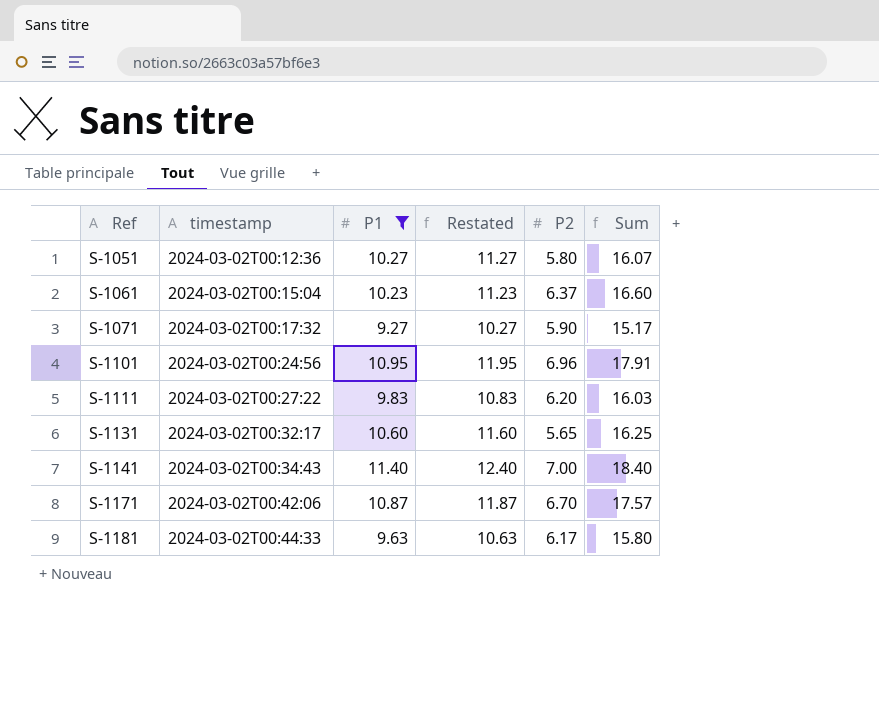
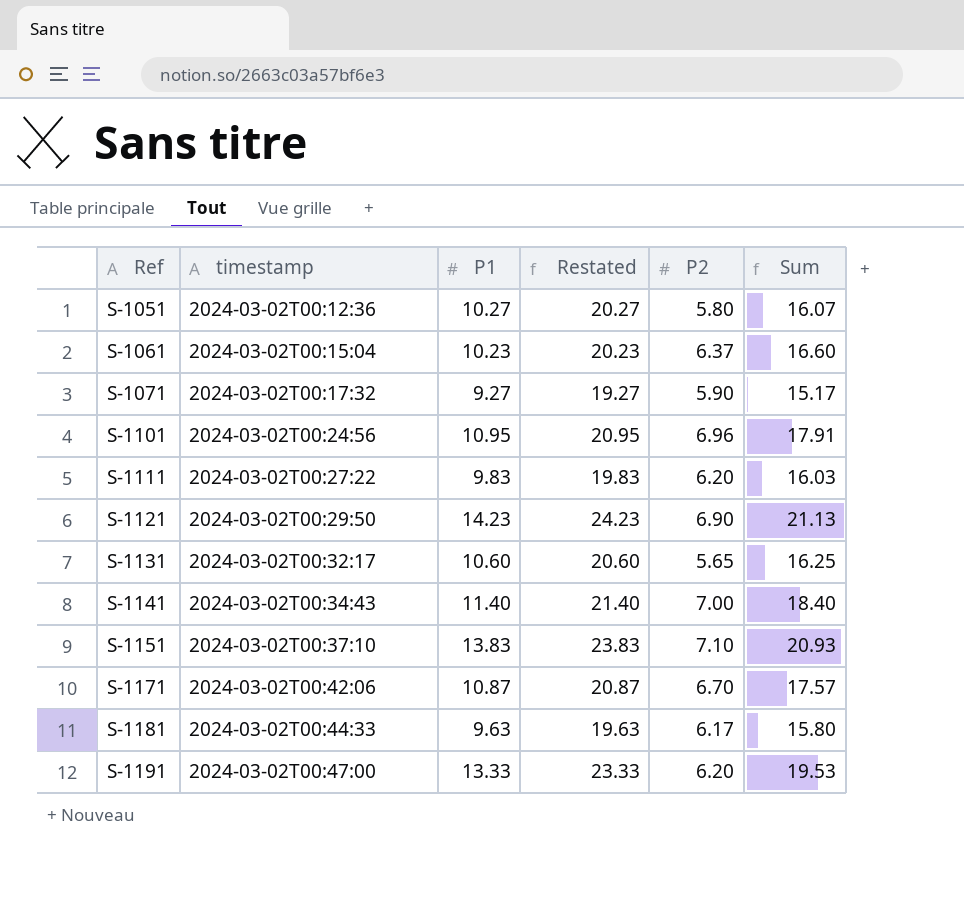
filter: P1 <= 11.40 -> none
column Restated | formula: [P1] + 1 -> [P1] + 10

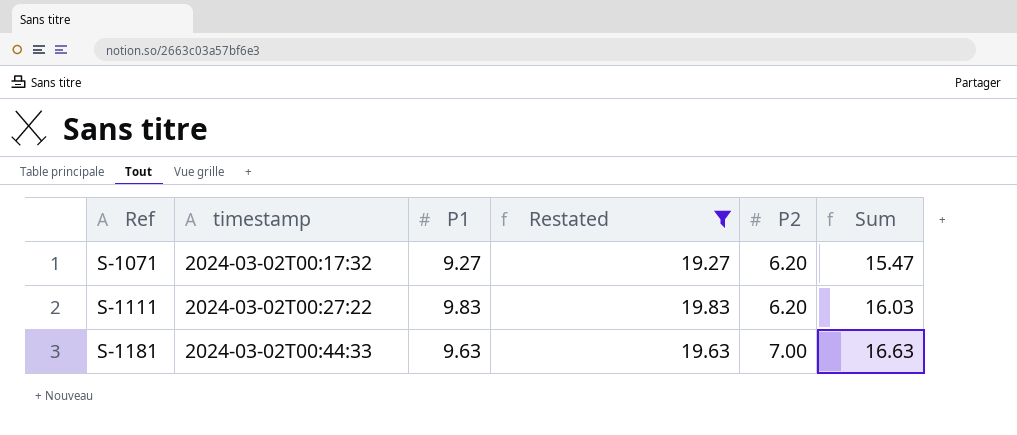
filter: none -> Restated <= 19.83
S-1071 | P2: 5.90 -> 6.20
S-1071 | Sum: 15.17 -> 15.47
S-1181 | P2: 6.17 -> 7.00
S-1181 | Sum: 15.80 -> 16.63

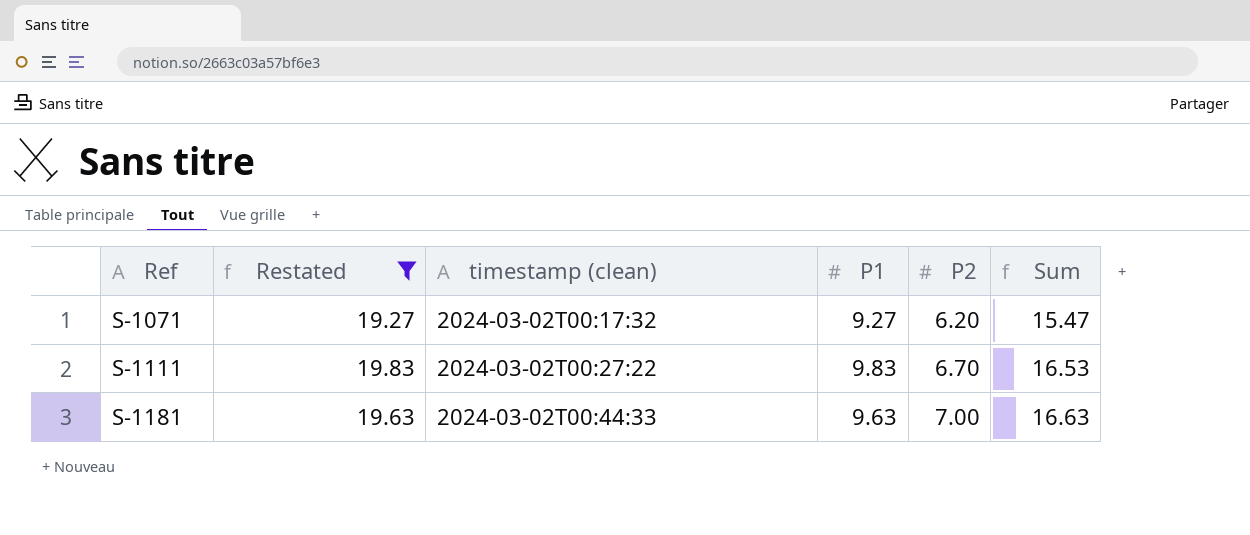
column Restated | position: 4 -> 2
column name: timestamp -> timestamp (clean)
S-1111 | P2: 6.20 -> 6.70
S-1111 | Sum: 16.03 -> 16.53

